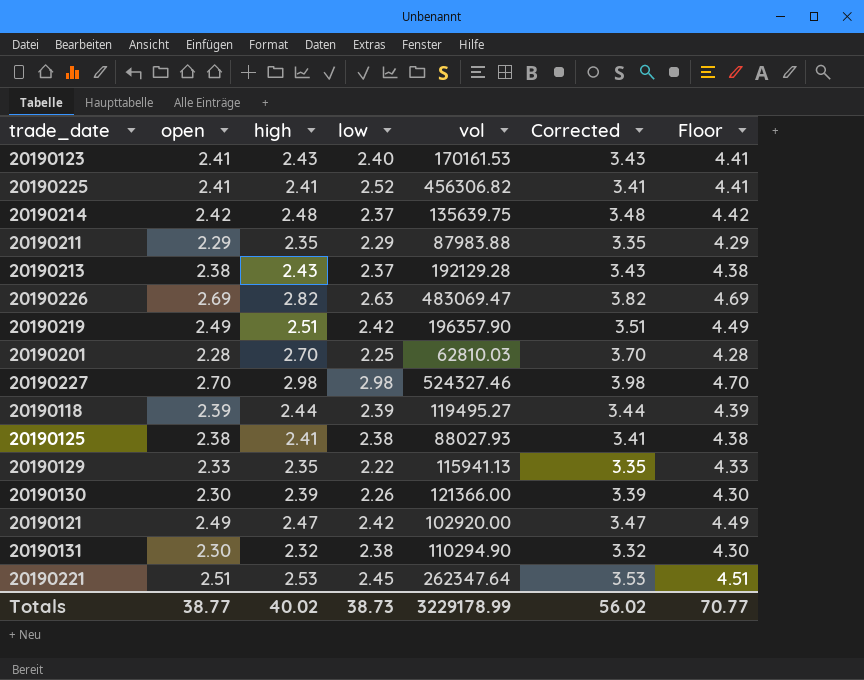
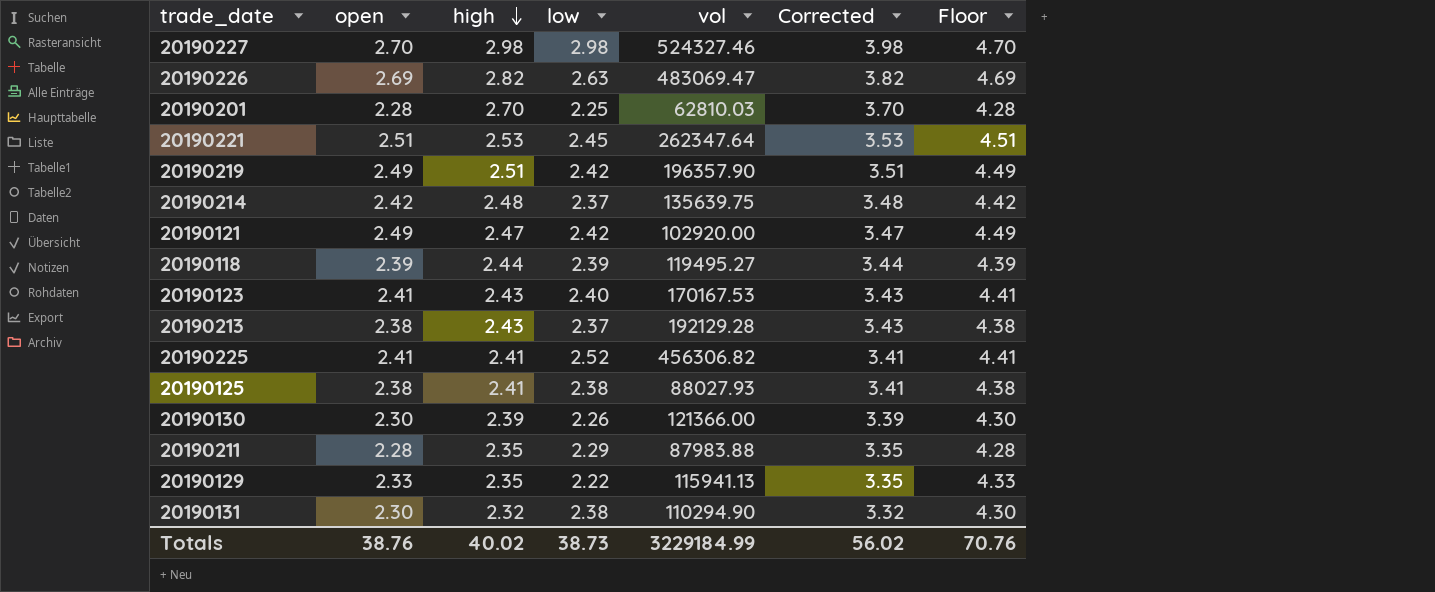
row order: none -> high descending
20190123 | vol: 170161.53 -> 170167.53
20190211 | open: 2.29 -> 2.28
20190211 | Floor: 4.29 -> 4.28
Totals | open: 38.77 -> 38.76
Totals | vol: 3229178.99 -> 3229184.99
Totals | Floor: 70.77 -> 70.76

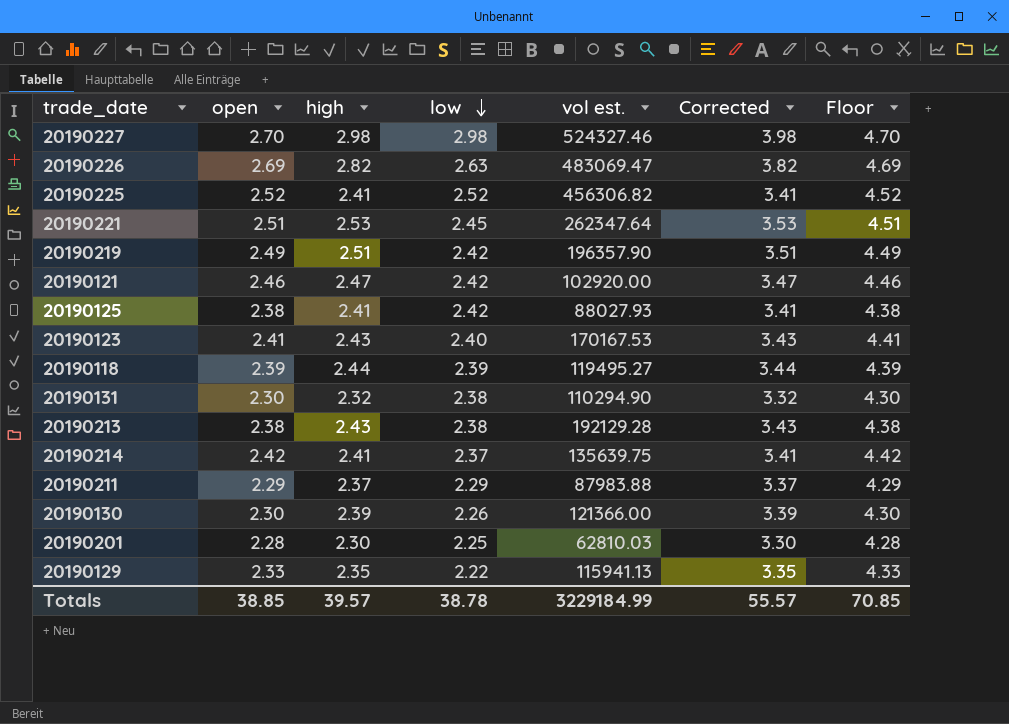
row order: high descending -> low descending
column name: vol -> vol est.
20190225 | open: 2.41 -> 2.52
20190225 | Floor: 4.41 -> 4.52
20190121 | open: 2.49 -> 2.46
20190121 | Floor: 4.49 -> 4.46
20190125 | low: 2.38 -> 2.42
20190213 | low: 2.37 -> 2.38
20190214 | high: 2.48 -> 2.41
20190214 | Corrected: 3.48 -> 3.41
20190211 | open: 2.28 -> 2.29
20190211 | high: 2.35 -> 2.37
20190211 | Corrected: 3.35 -> 3.37
20190211 | Floor: 4.28 -> 4.29
20190201 | high: 2.70 -> 2.30
20190201 | Corrected: 3.70 -> 3.30
Totals | open: 38.76 -> 38.85
Totals | high: 40.02 -> 39.57
Totals | low: 38.73 -> 38.78
Totals | Corrected: 56.02 -> 55.57
Totals | Floor: 70.76 -> 70.85

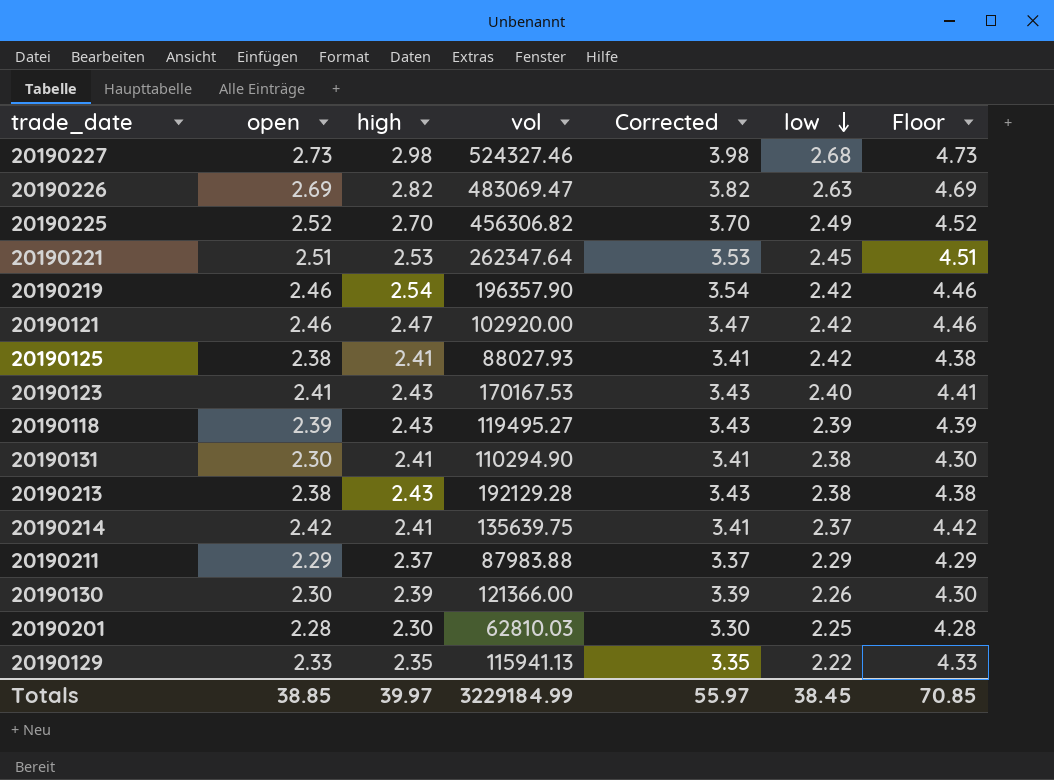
column name: vol est. -> vol
column low | position: 4 -> 6
20190227 | open: 2.70 -> 2.73
20190227 | low: 2.98 -> 2.68
20190227 | Floor: 4.70 -> 4.73
20190225 | high: 2.41 -> 2.70
20190225 | Corrected: 3.41 -> 3.70
20190225 | low: 2.52 -> 2.49
20190219 | open: 2.49 -> 2.46
20190219 | high: 2.51 -> 2.54
20190219 | Corrected: 3.51 -> 3.54
20190219 | Floor: 4.49 -> 4.46
20190118 | high: 2.44 -> 2.43
20190118 | Corrected: 3.44 -> 3.43
20190131 | high: 2.32 -> 2.41
20190131 | Corrected: 3.32 -> 3.41
Totals | high: 39.57 -> 39.97
Totals | Corrected: 55.57 -> 55.97
Totals | low: 38.78 -> 38.45

